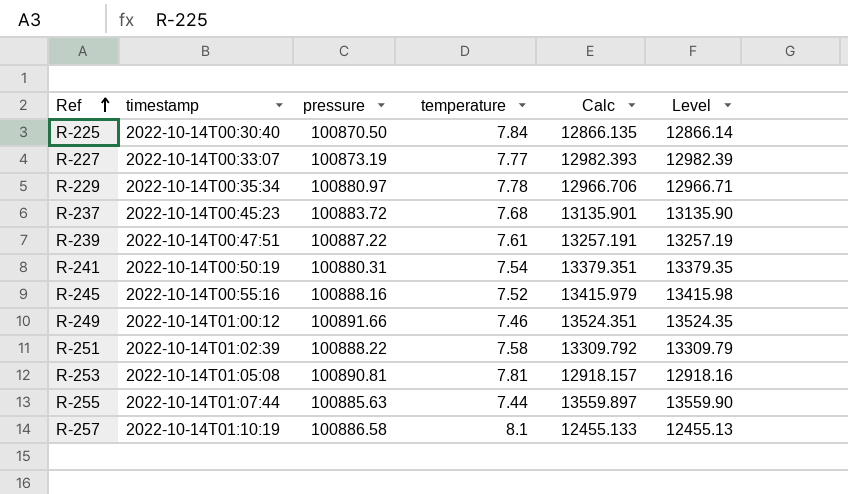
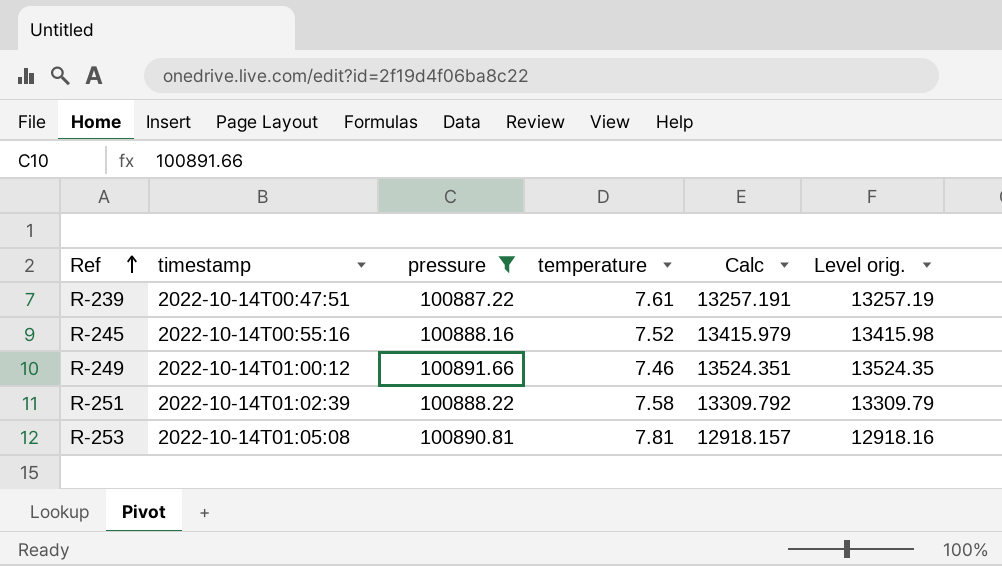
filter: none -> pressure >= 100887.22
column name: Level -> Level orig.

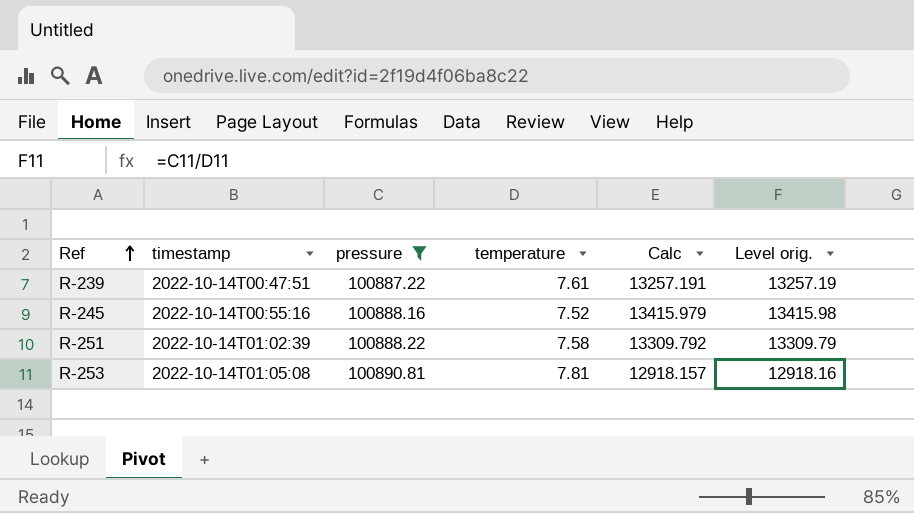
row R-249: 2022-10-14T01:00:12 | 100891.66 | 7.46 | 13524.351 | 13524.35 -> none

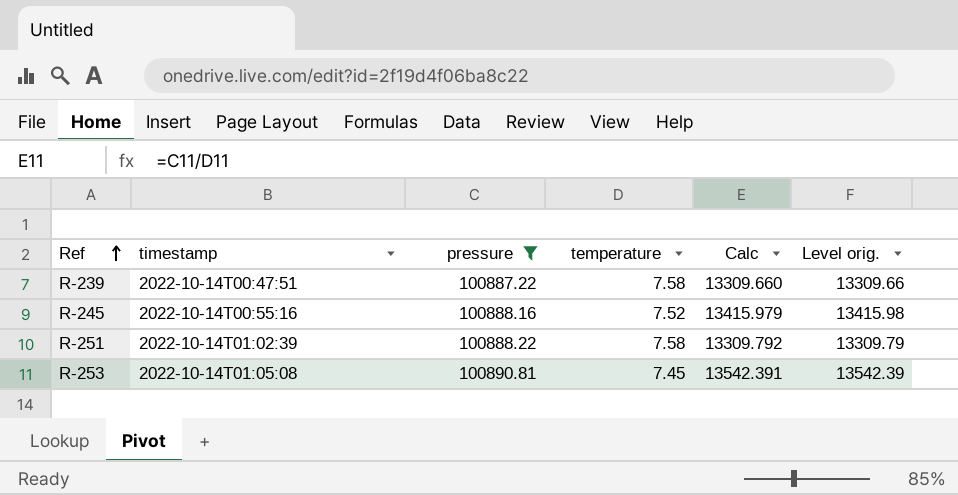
R-239 | temperature: 7.61 -> 7.58
R-239 | Calc: 13257.191 -> 13309.660
R-239 | Level orig.: 13257.19 -> 13309.66
R-253 | temperature: 7.81 -> 7.45
R-253 | Calc: 12918.157 -> 13542.391
R-253 | Level orig.: 12918.16 -> 13542.39

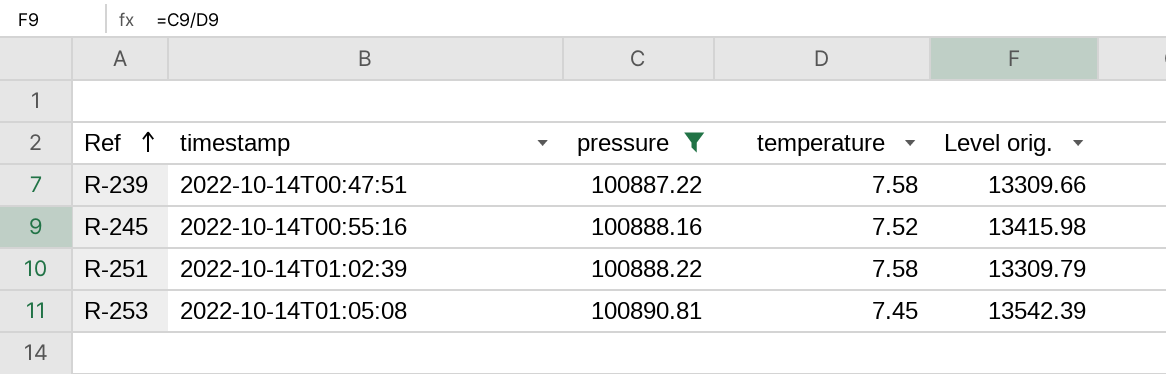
column Calc | formula: [pressure] / [temperature] -> none

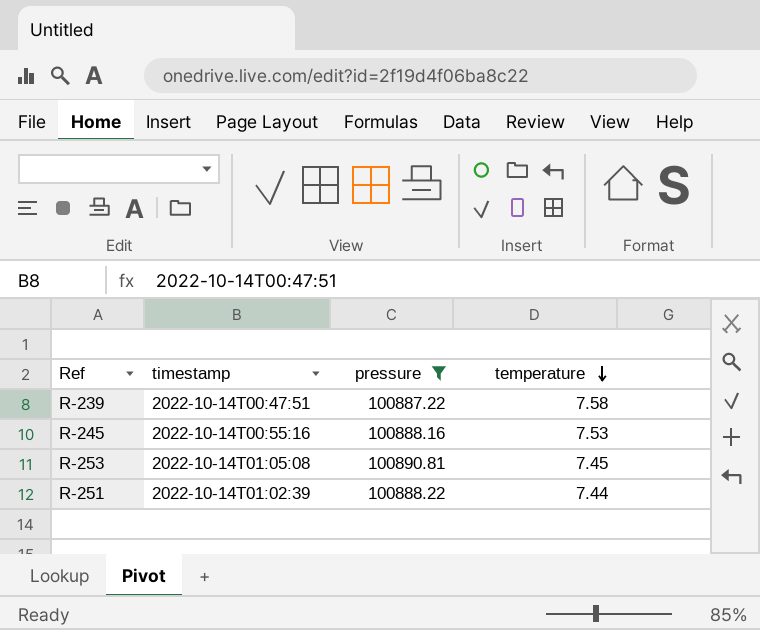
row order: Ref ascending -> temperature descending
column Level orig. | formula: [pressure] / [temperature] -> none
R-245 | temperature: 7.52 -> 7.53
R-251 | temperature: 7.58 -> 7.44

